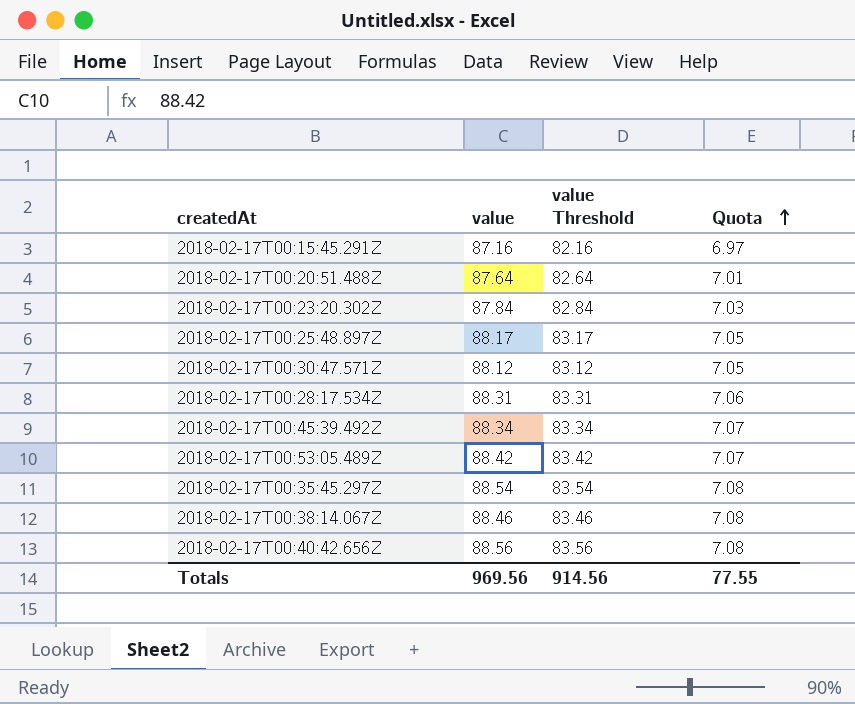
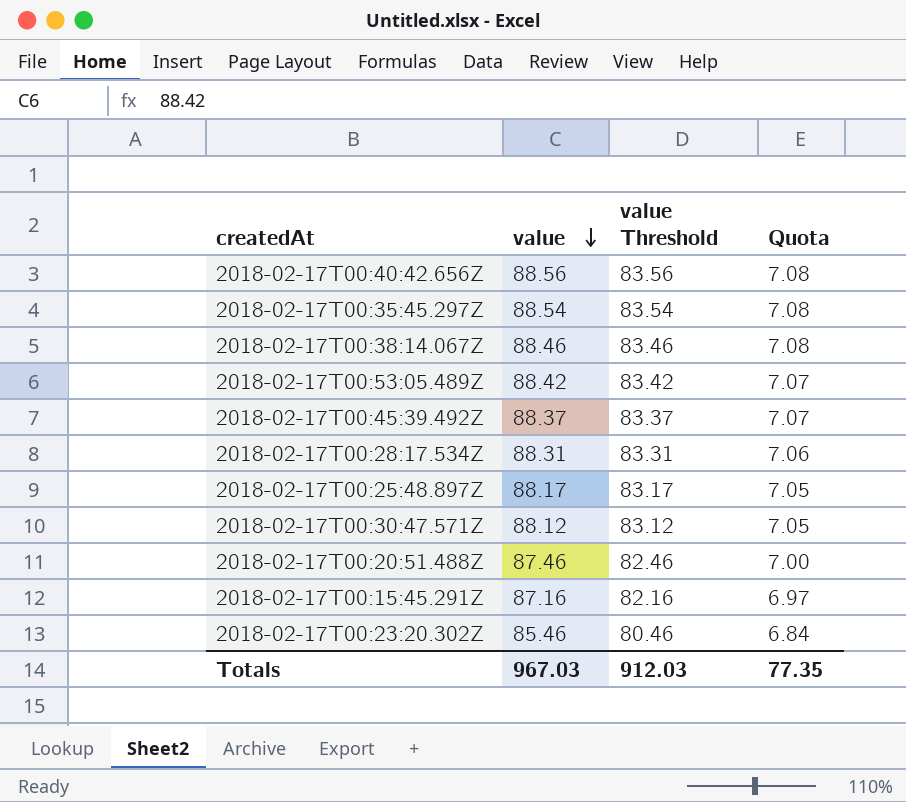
row order: Quota ascending -> value descending
2018-02-17T00:45:39.492Z | value: 88.34 -> 88.37
2018-02-17T00:45:39.492Z | value Threshold: 83.34 -> 83.37
2018-02-17T00:20:51.488Z | value: 87.64 -> 87.46
2018-02-17T00:20:51.488Z | value Threshold: 82.64 -> 82.46
2018-02-17T00:20:51.488Z | Quota: 7.01 -> 7.00
2018-02-17T00:23:20.302Z | value: 87.84 -> 85.46
2018-02-17T00:23:20.302Z | value Threshold: 82.84 -> 80.46
2018-02-17T00:23:20.302Z | Quota: 7.03 -> 6.84
Totals | value: 969.56 -> 967.03
Totals | value Threshold: 914.56 -> 912.03
Totals | Quota: 77.55 -> 77.35

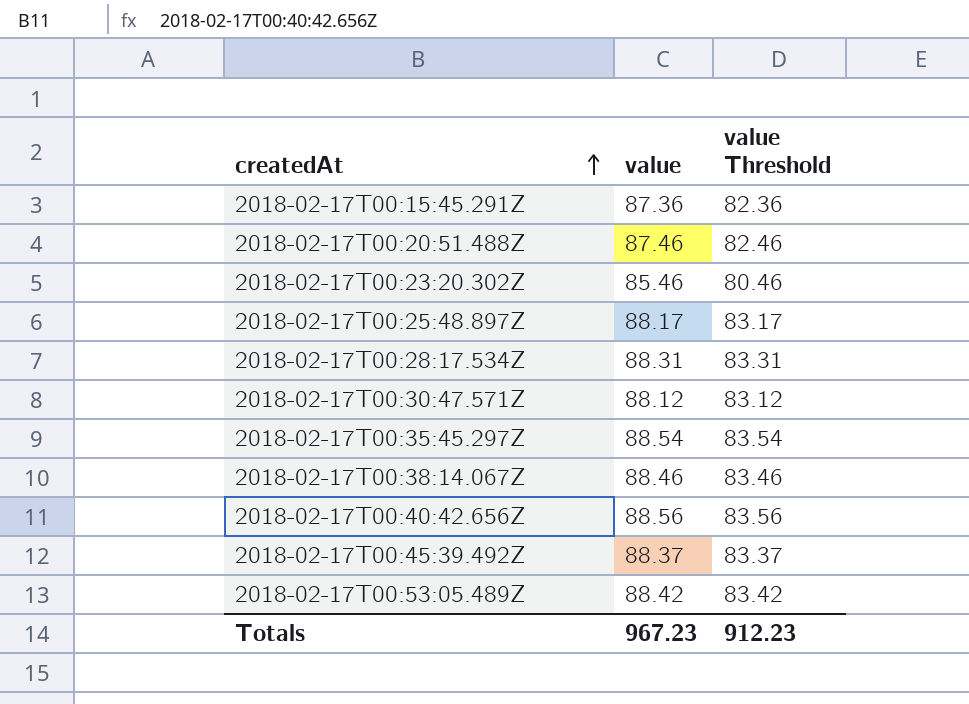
row order: value descending -> createdAt ascending
column Quota | formula: [value] * 0.08 -> none
2018-02-17T00:15:45.291Z | value: 87.16 -> 87.36
2018-02-17T00:15:45.291Z | value Threshold: 82.16 -> 82.36
Totals | value: 967.03 -> 967.23
Totals | value Threshold: 912.03 -> 912.23

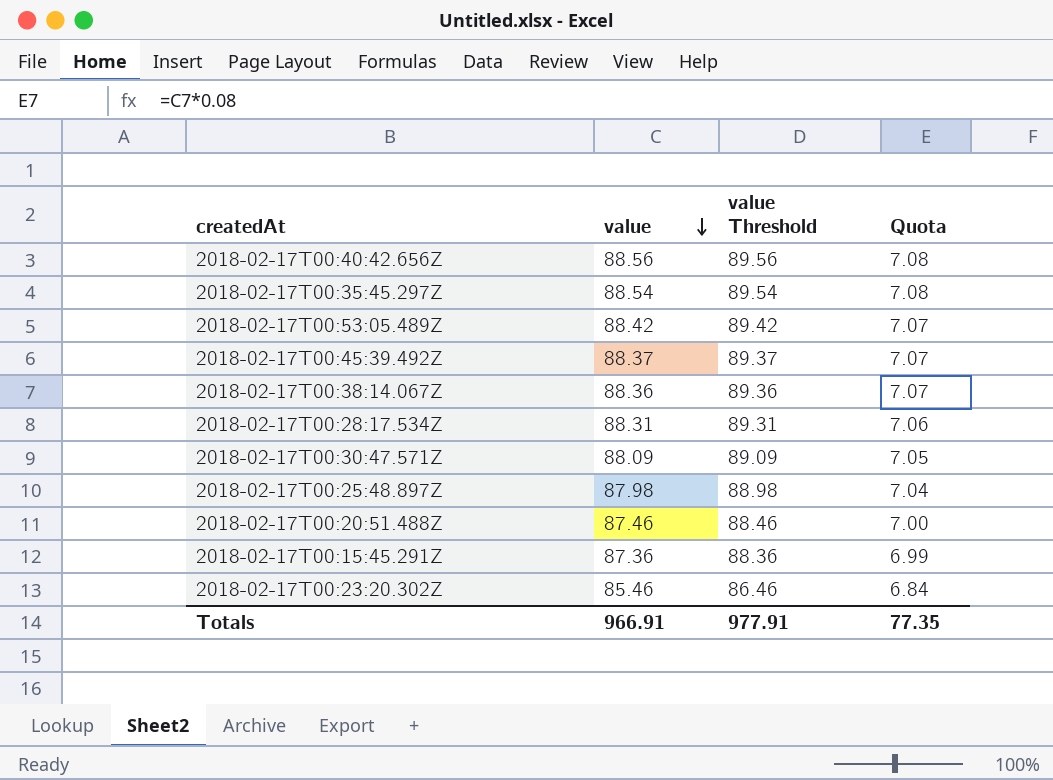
row order: createdAt ascending -> value descending
column value Threshold | formula: [value] - 5 -> [value] + 1
column Quota | formula: none -> [value] * 0.08
2018-02-17T00:38:14.067Z | value: 88.46 -> 88.36
2018-02-17T00:30:47.571Z | value: 88.12 -> 88.09
2018-02-17T00:25:48.897Z | value: 88.17 -> 87.98
Totals | value: 967.23 -> 966.91
Totals | value Threshold: 912.23 -> 977.91

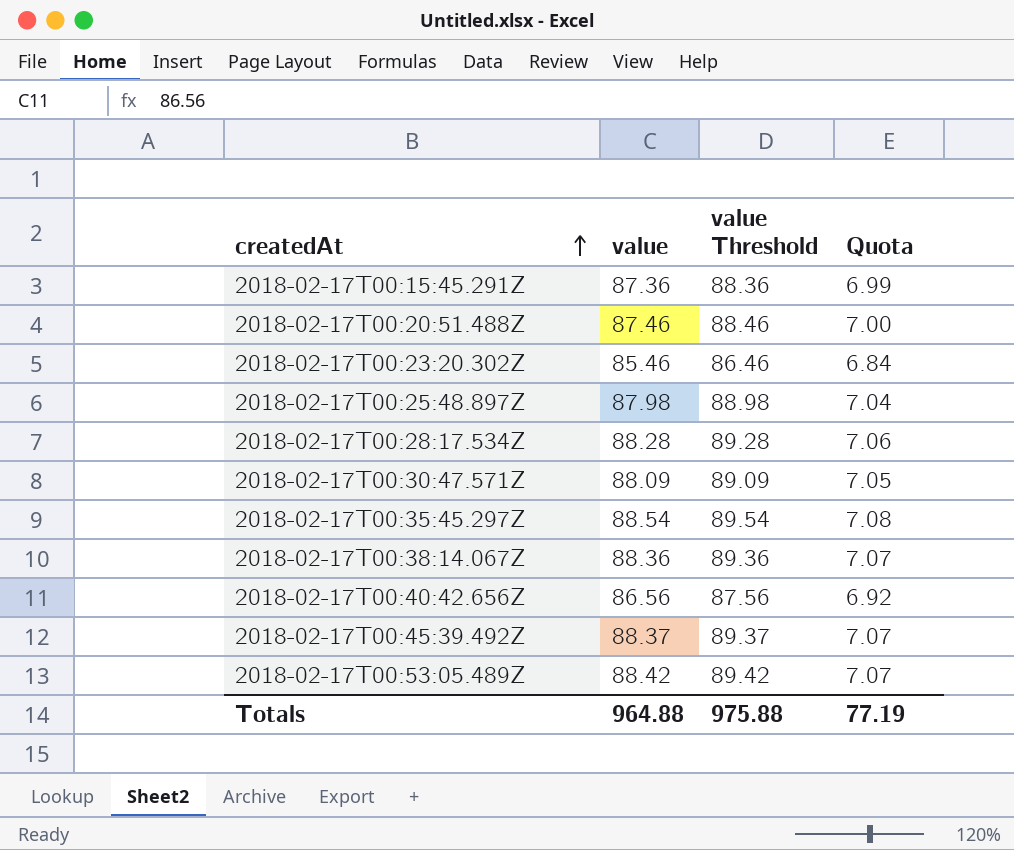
row order: value descending -> createdAt ascending
2018-02-17T00:28:17.534Z | value: 88.31 -> 88.28
2018-02-17T00:28:17.534Z | value Threshold: 89.31 -> 89.28
2018-02-17T00:40:42.656Z | value: 88.56 -> 86.56
2018-02-17T00:40:42.656Z | value Threshold: 89.56 -> 87.56
2018-02-17T00:40:42.656Z | Quota: 7.08 -> 6.92
Totals | value: 966.91 -> 964.88
Totals | value Threshold: 977.91 -> 975.88
Totals | Quota: 77.35 -> 77.19

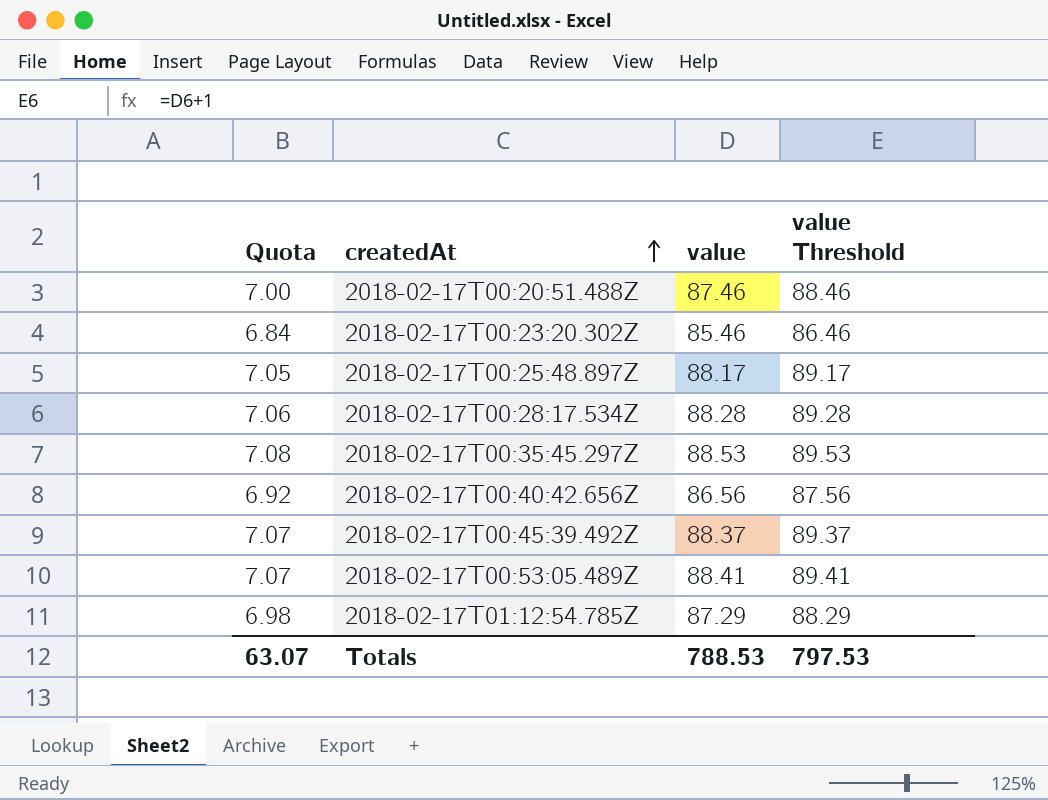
column Quota | position: 4 -> 1
row 2018-02-17T00:15:45.291Z: 87.36 | 88.36 | 6.99 -> none
row 2018-02-17T00:30:47.571Z: 88.09 | 89.09 | 7.05 -> none
row 2018-02-17T00:38:14.067Z: 88.36 | 89.36 | 7.07 -> none
2018-02-17T00:25:48.897Z | Quota: 7.04 -> 7.05
2018-02-17T00:25:48.897Z | value: 87.98 -> 88.17
2018-02-17T00:25:48.897Z | value Threshold: 88.98 -> 89.17
2018-02-17T00:35:45.297Z | value: 88.54 -> 88.53
2018-02-17T00:35:45.297Z | value Threshold: 89.54 -> 89.53
2018-02-17T00:53:05.489Z | value: 88.42 -> 88.41
2018-02-17T00:53:05.489Z | value Threshold: 89.42 -> 89.41
row 2018-02-17T01:12:54.785Z: none -> 6.98 | 87.29 | 88.29
Totals | Quota: 77.19 -> 63.07
Totals | value: 964.88 -> 788.53
Totals | value Threshold: 975.88 -> 797.53

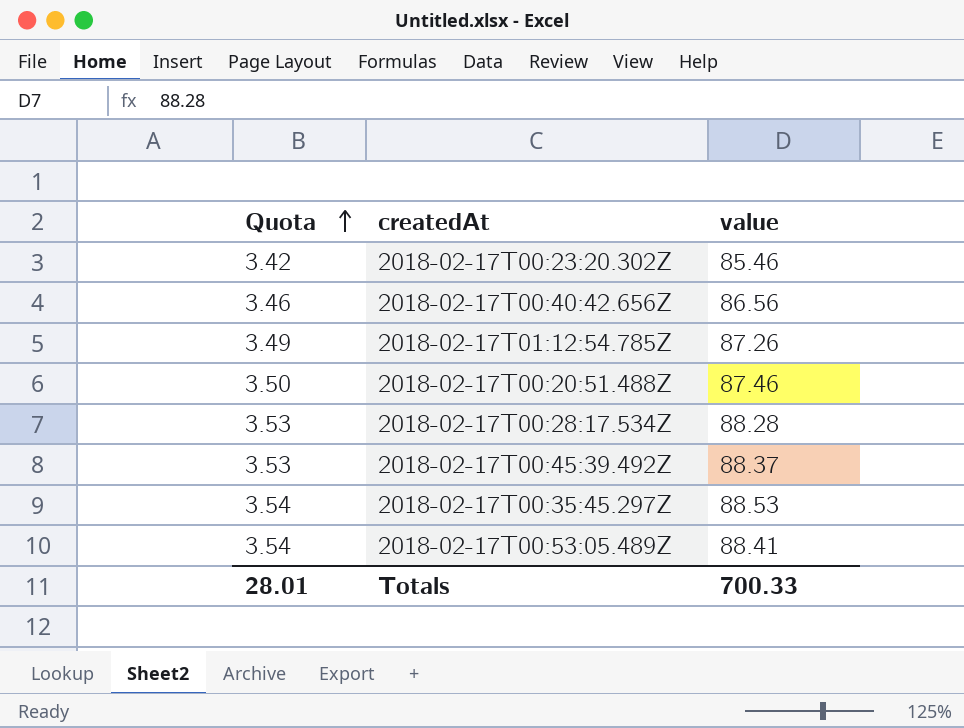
row order: createdAt ascending -> Quota ascending
column value Threshold | formula: [value] + 1 -> none
column Quota | formula: [value] * 0.08 -> [value] * 0.04
row 2018-02-17T00:25:48.897Z: 7.05 | 88.17 | 89.17 -> none
2018-02-17T01:12:54.785Z | value: 87.29 -> 87.26
Totals | Quota: 63.07 -> 28.01
Totals | value: 788.53 -> 700.33

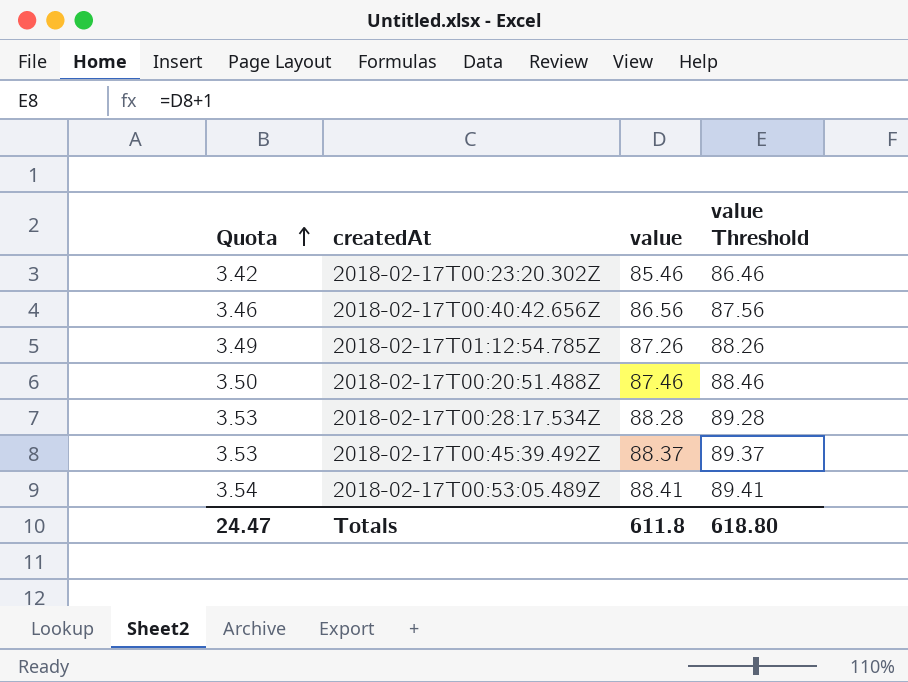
column value Threshold | formula: none -> [value] + 1
row 2018-02-17T00:35:45.297Z: 3.54 | 88.53 -> none
Totals | Quota: 28.01 -> 24.47
Totals | value: 700.33 -> 611.8

